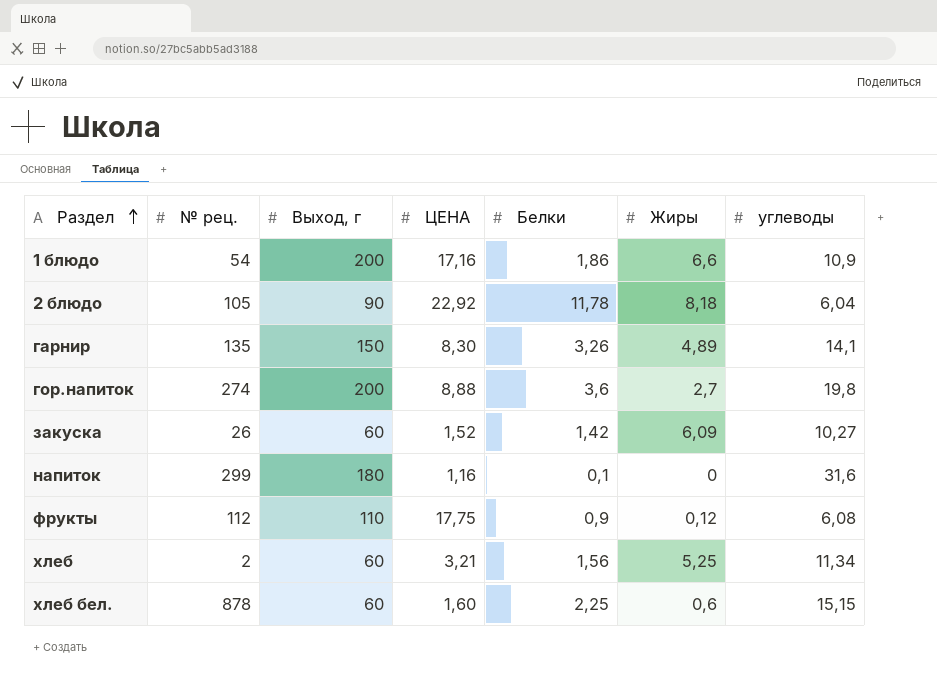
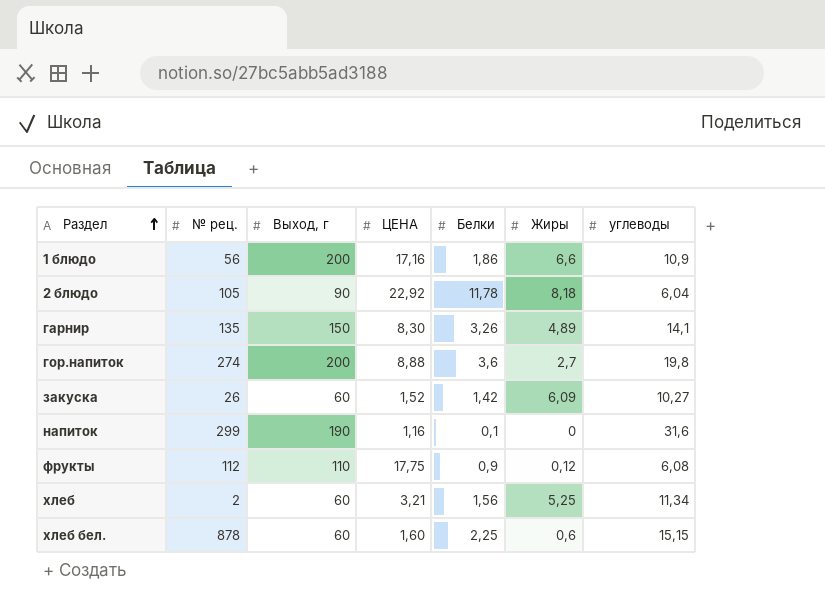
1 блюдо | № рец.: 54 -> 56
напиток | Выход, г: 180 -> 190

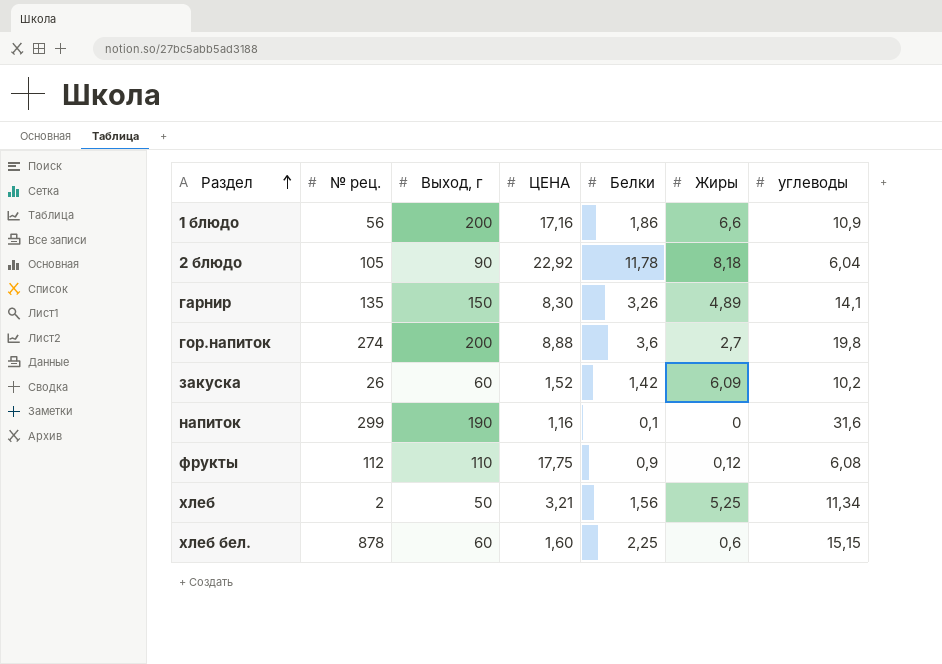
закуска | углеводы: 10,27 -> 10,2
хлеб | Выход, г: 60 -> 50

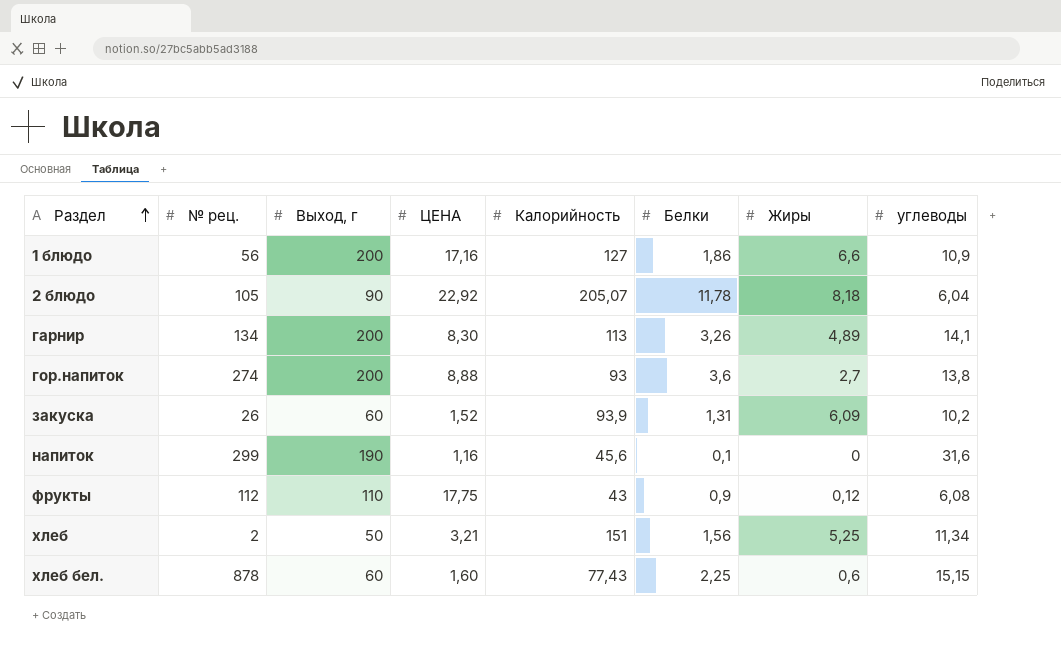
column Калорийность | position: none -> 5
гарнир | № рец.: 135 -> 134
гарнир | Выход, г: 150 -> 200
гор.напиток | углеводы: 19,8 -> 13,8
закуска | Белки: 1,42 -> 1,31

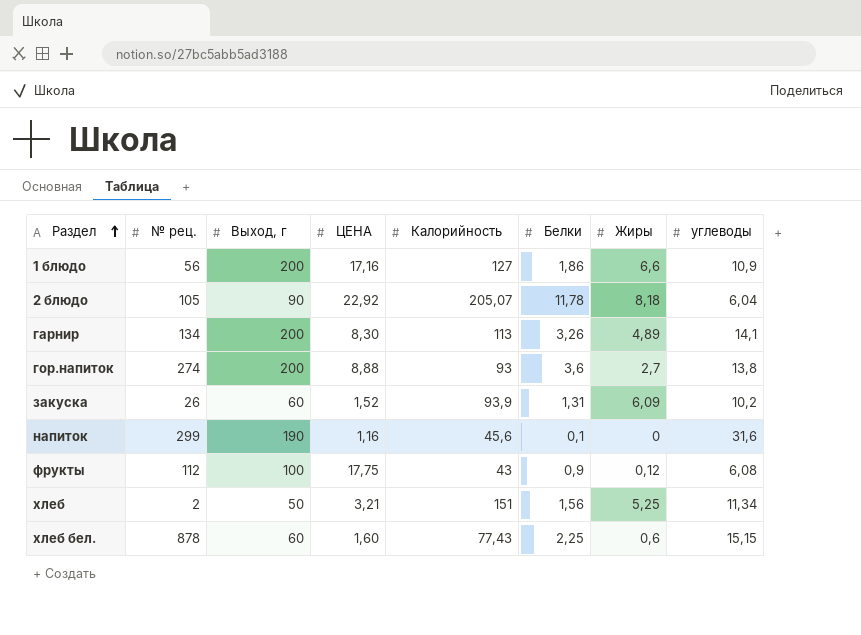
фрукты | Выход, г: 110 -> 100

